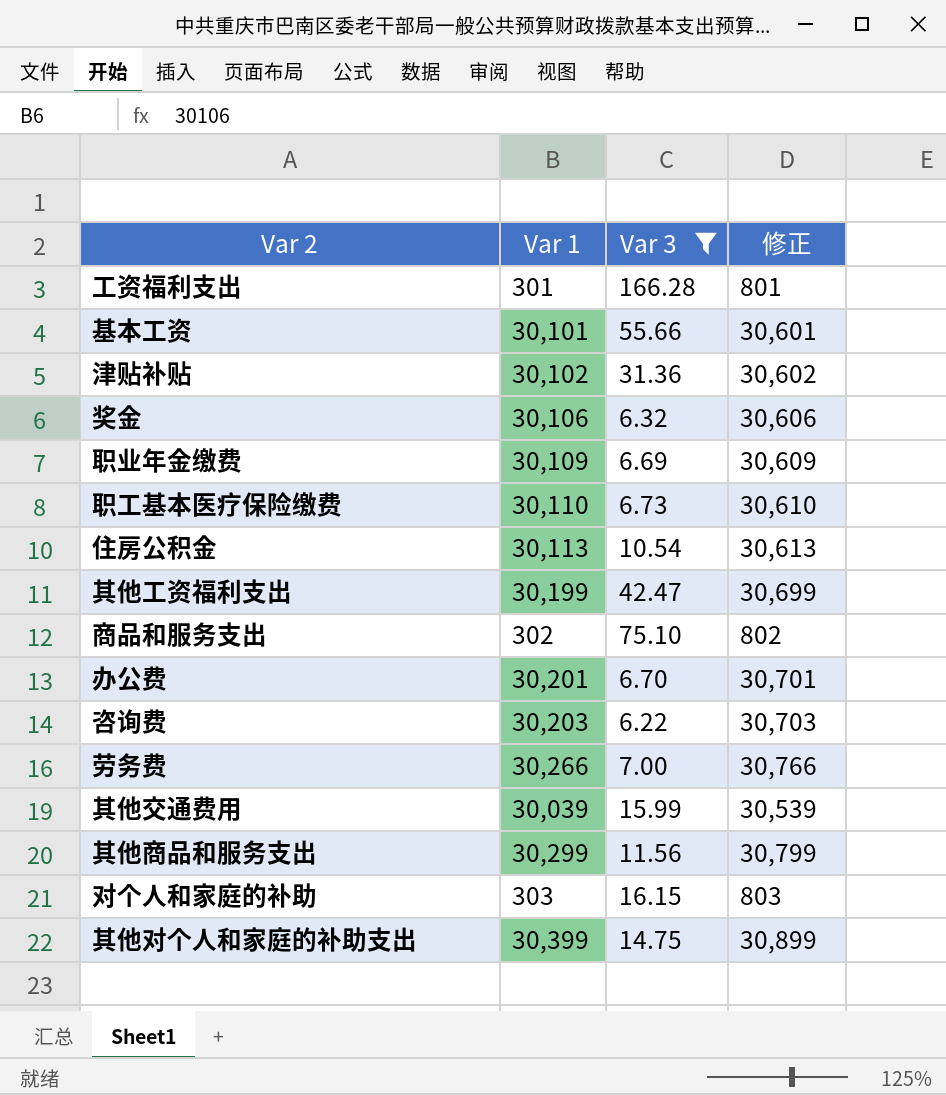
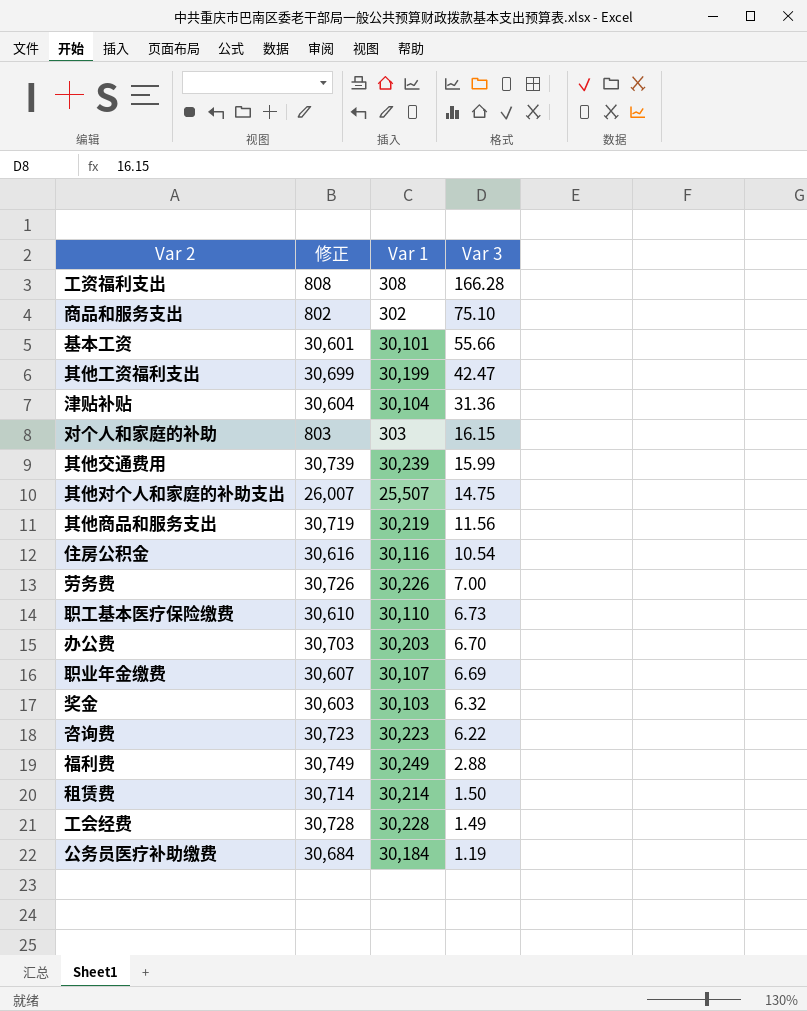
filter: Var 3 >= 6.22 -> none
row order: none -> Var 3 descending
column 修正 | position: 4 -> 2
工资福利支出 | 修正: 801 -> 808
工资福利支出 | Var 1: 301 -> 308
津贴补贴 | 修正: 30,602 -> 30,604
津贴补贴 | Var 1: 30,102 -> 30,104
其他交通费用 | 修正: 30,539 -> 30,739
其他交通费用 | Var 1: 30,039 -> 30,239
其他对个人和家庭的补助支出 | 修正: 30,899 -> 26,007
其他对个人和家庭的补助支出 | Var 1: 30,399 -> 25,507
其他商品和服务支出 | 修正: 30,799 -> 30,719
其他商品和服务支出 | Var 1: 30,299 -> 30,219
住房公积金 | 修正: 30,613 -> 30,616
住房公积金 | Var 1: 30,113 -> 30,116
劳务费 | 修正: 30,766 -> 30,726
劳务费 | Var 1: 30,266 -> 30,226
办公费 | 修正: 30,701 -> 30,703
办公费 | Var 1: 30,201 -> 30,203
职业年金缴费 | 修正: 30,609 -> 30,607
职业年金缴费 | Var 1: 30,109 -> 30,107
奖金 | 修正: 30,606 -> 30,603
奖金 | Var 1: 30,106 -> 30,103
咨询费 | 修正: 30,703 -> 30,723
咨询费 | Var 1: 30,203 -> 30,223

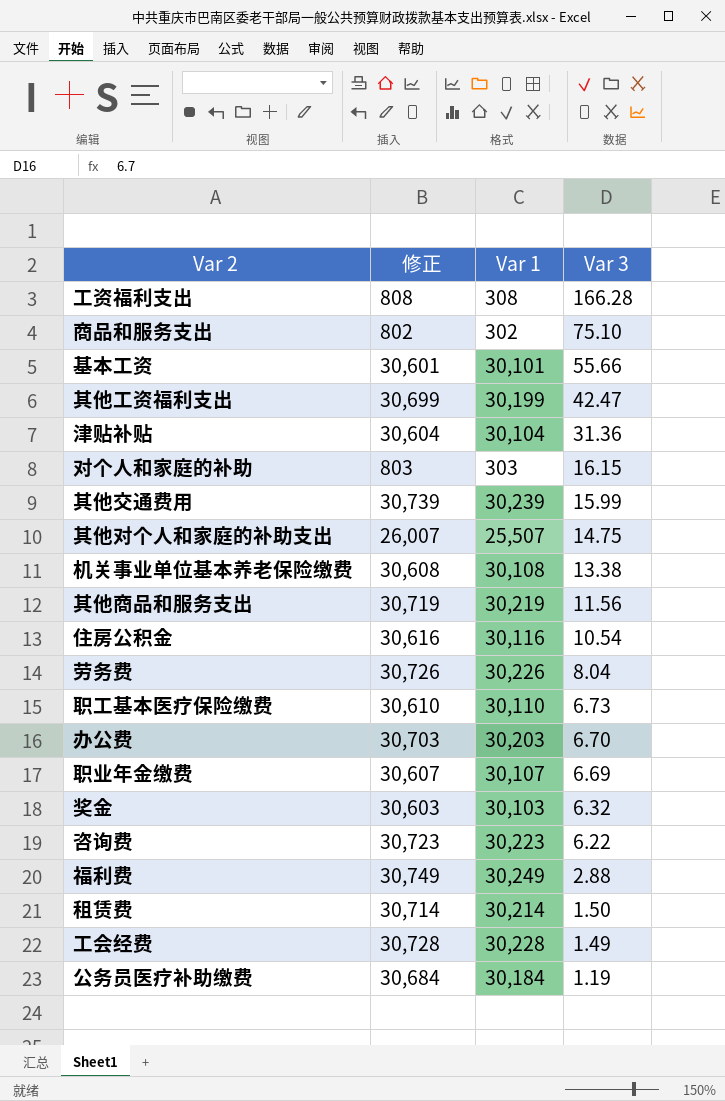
row 机关事业单位基本养老保险缴费: none -> 30,608 | 30,108 | 13.38
劳务费 | Var 3: 7.00 -> 8.04

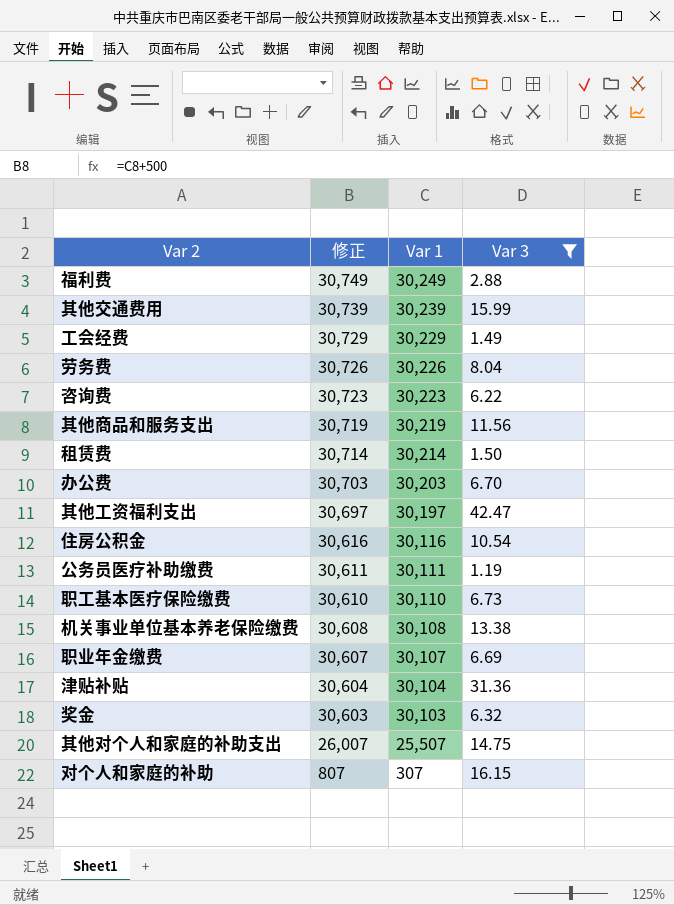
filter: none -> Var 3 <= 42.47
row order: Var 3 descending -> 修正 descending
工会经费 | 修正: 30,728 -> 30,729
工会经费 | Var 1: 30,228 -> 30,229
其他工资福利支出 | 修正: 30,699 -> 30,697
其他工资福利支出 | Var 1: 30,199 -> 30,197
公务员医疗补助缴费 | 修正: 30,684 -> 30,611
公务员医疗补助缴费 | Var 1: 30,184 -> 30,111
对个人和家庭的补助 | 修正: 803 -> 807
对个人和家庭的补助 | Var 1: 303 -> 307

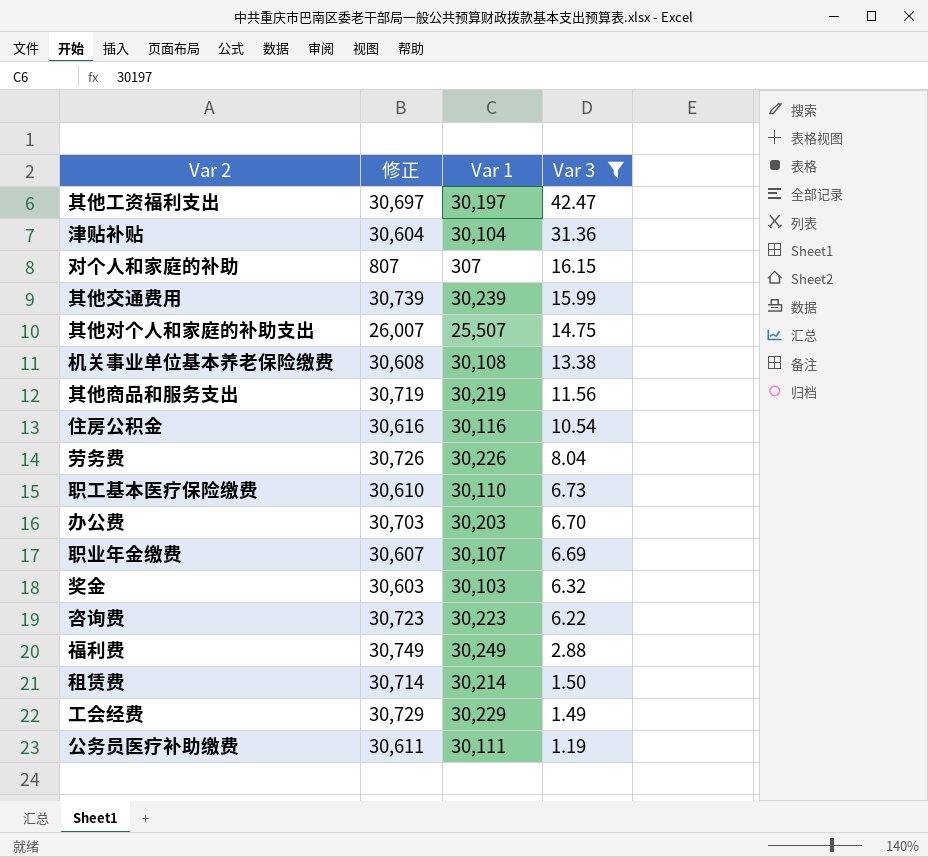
row order: 修正 descending -> Var 3 descending

